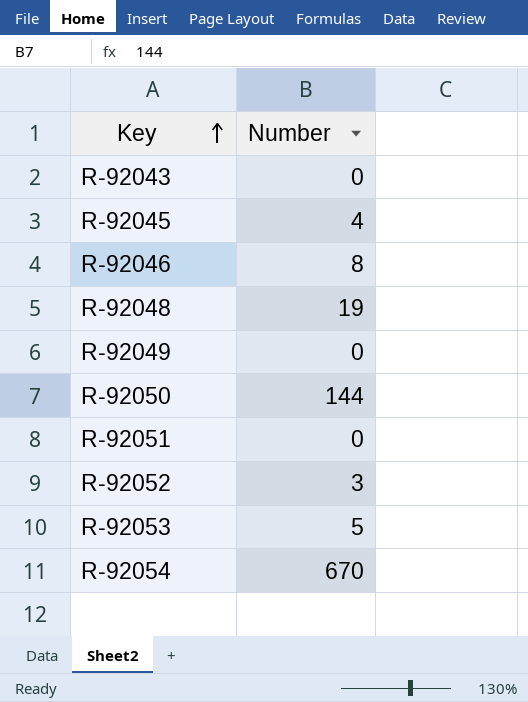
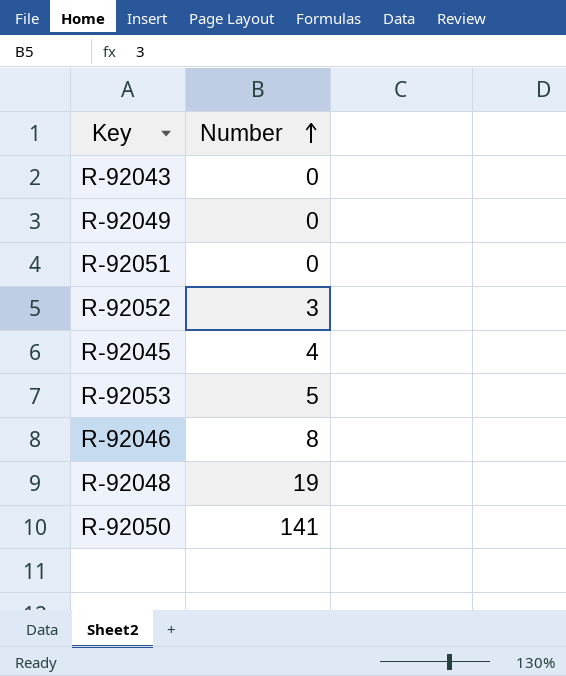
row order: Key ascending -> Number ascending
row R-92054: 670 -> none
R-92050 | Number: 144 -> 141

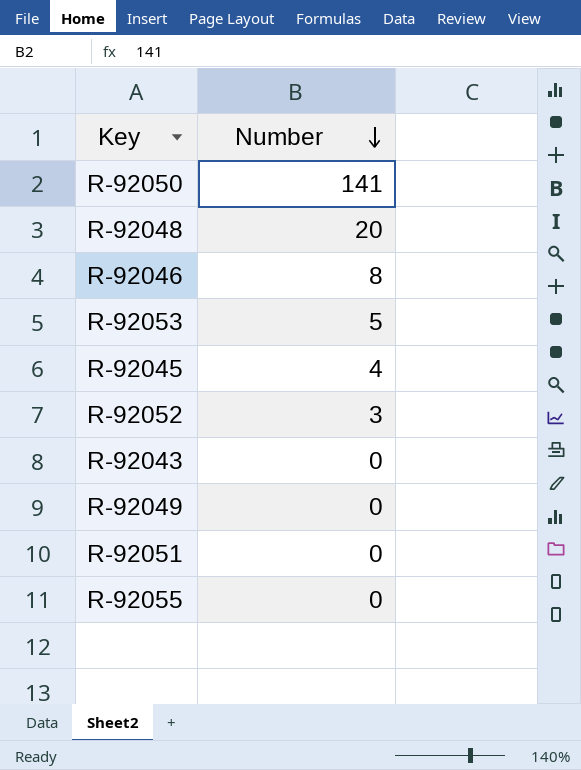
row order: Number ascending -> Number descending
R-92048 | Number: 19 -> 20
row R-92055: none -> 0

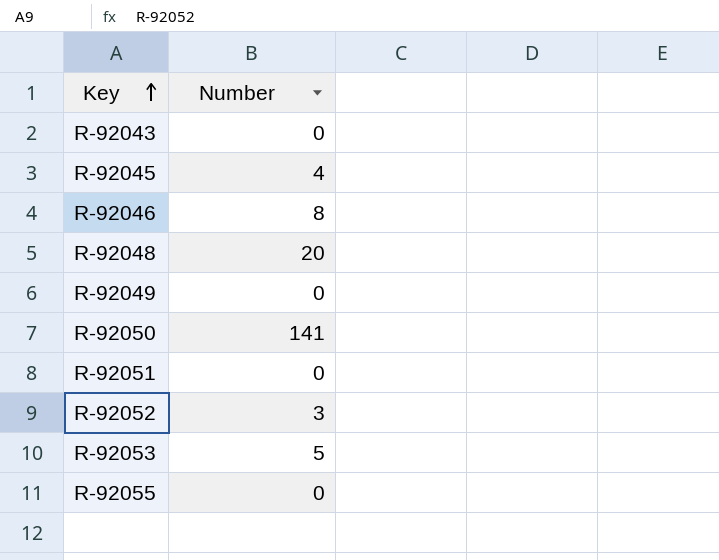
row order: Number descending -> Key ascending

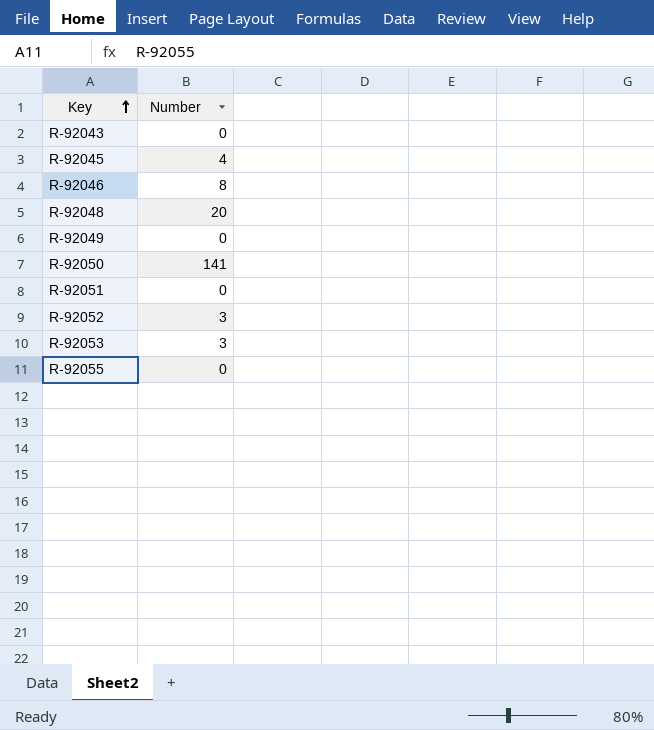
R-92053 | Number: 5 -> 3

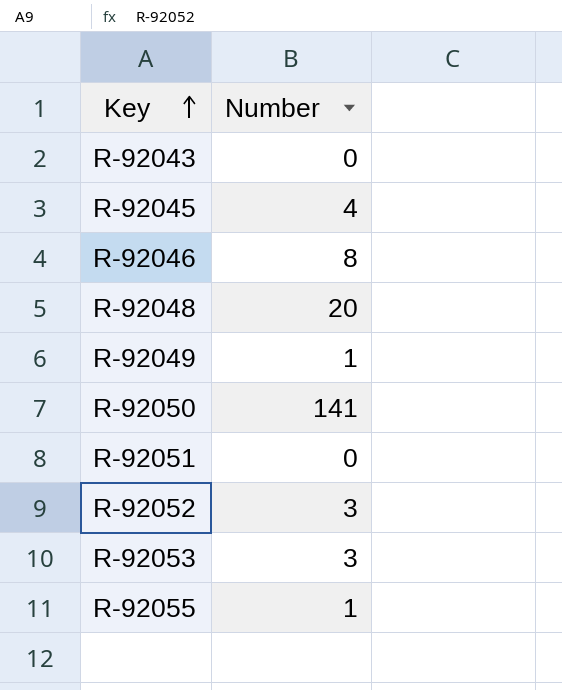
R-92049 | Number: 0 -> 1
R-92055 | Number: 0 -> 1

